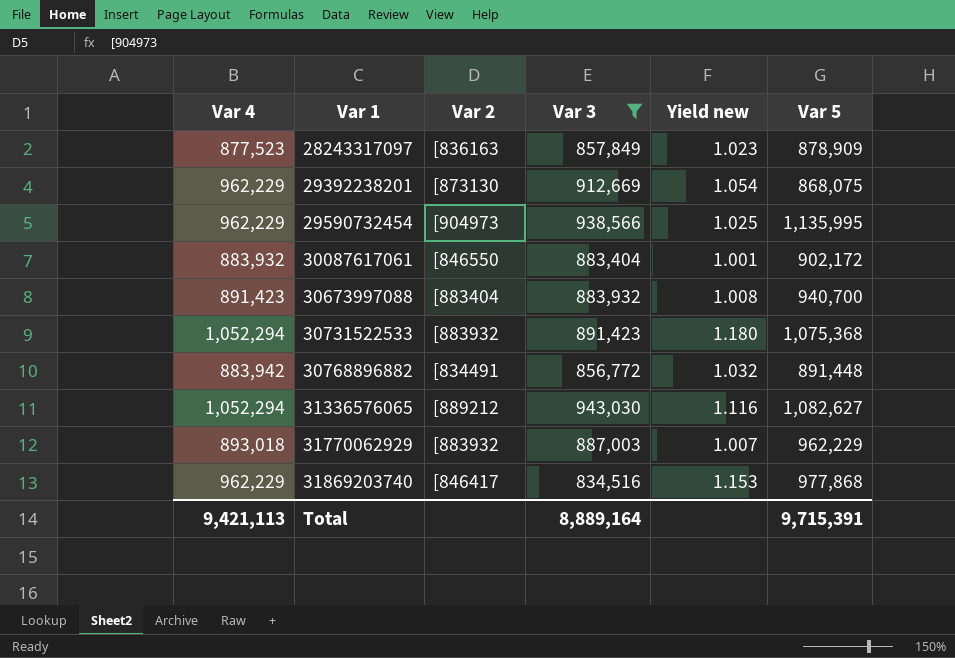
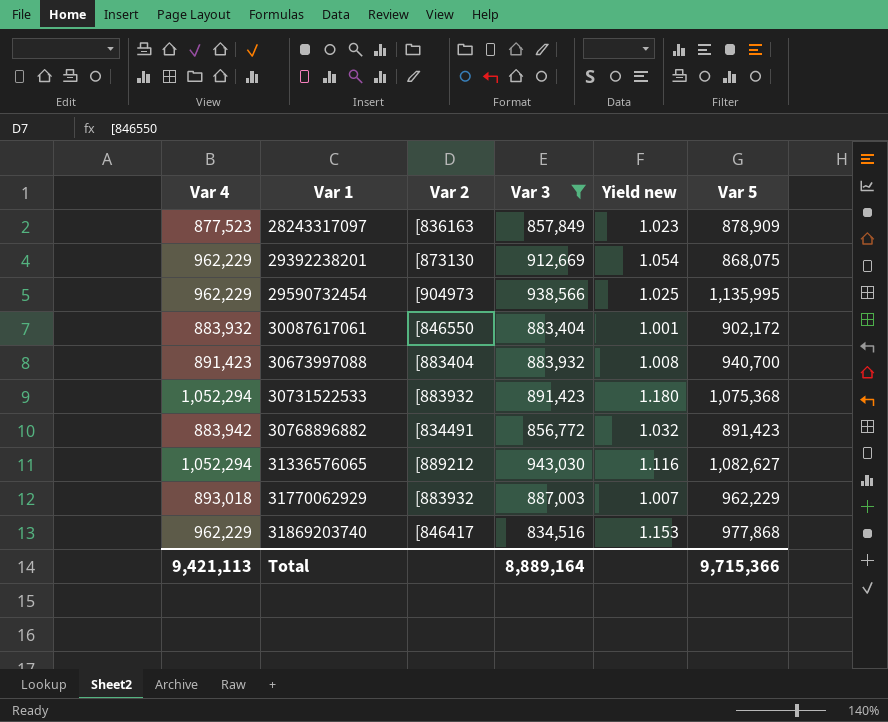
30768896882 | Var 5: 891,448 -> 891,423
Total | Var 5: 9,715,391 -> 9,715,366

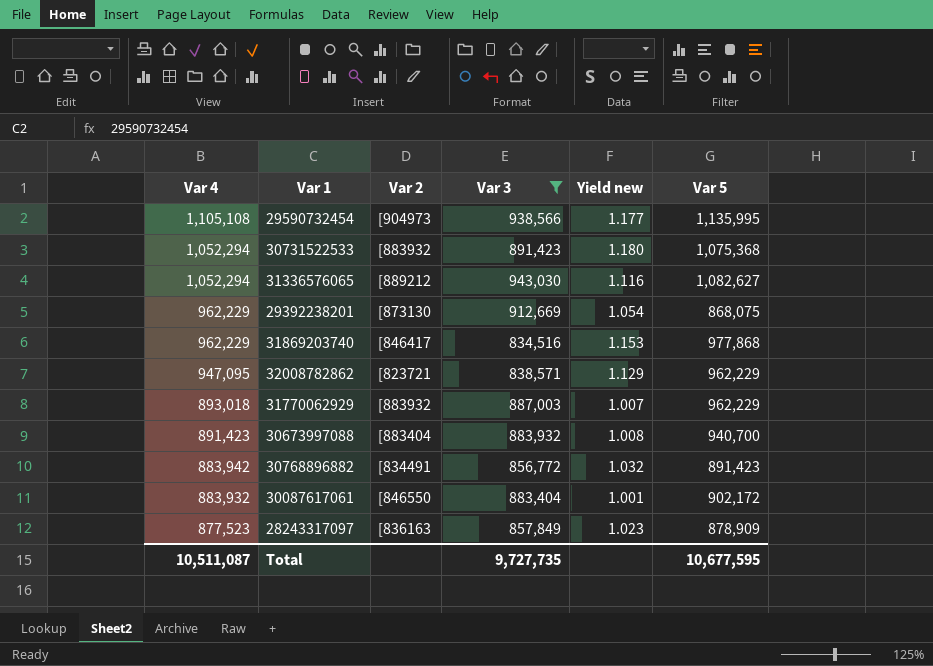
row order: Var 1 ascending -> Var 4 descending
29590732454 | Var 4: 962,229 -> 1,105,108
29590732454 | Yield new: 1.025 -> 1.177
row 32008782862: none -> 947,095 | [823721 | 838,571 | 1.129 | 962,229
Total | Var 4: 9,421,113 -> 10,511,087
Total | Var 3: 8,889,164 -> 9,727,735
Total | Var 5: 9,715,366 -> 10,677,595

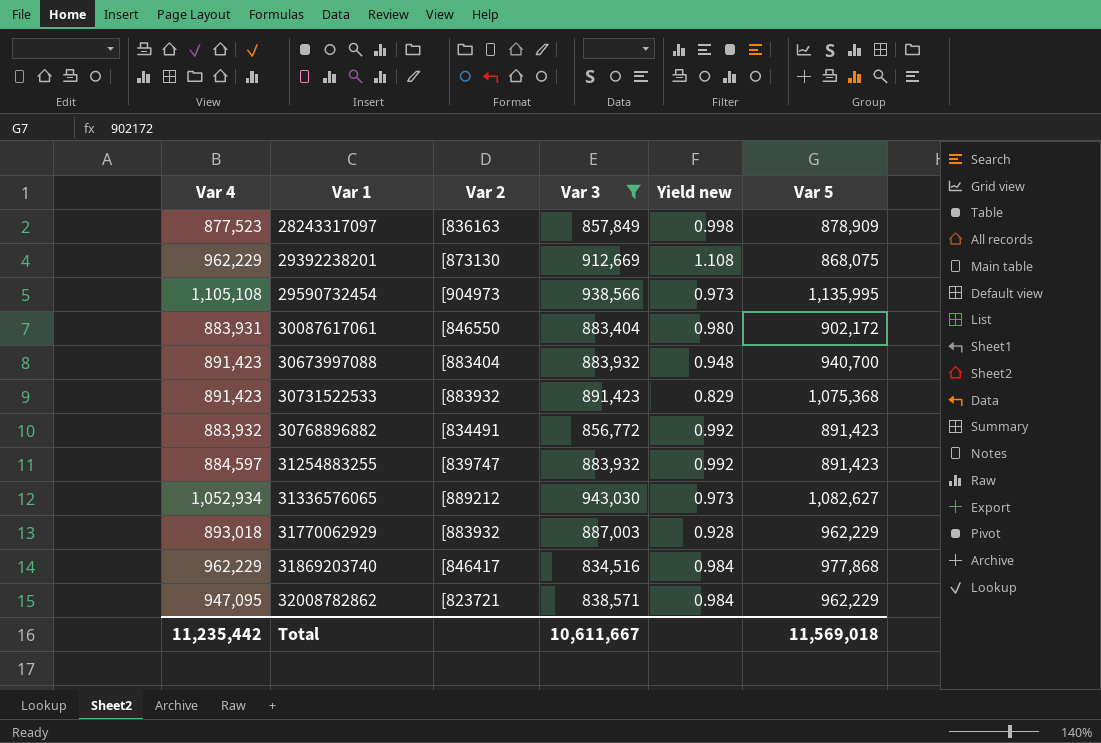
row order: Var 4 descending -> Var 1 ascending
column Yield new | formula: [Var 4] / [Var 3] -> [Var 4] / [Var 5]
30087617061 | Var 4: 883,932 -> 883,931
30731522533 | Var 4: 1,052,294 -> 891,423
30768896882 | Var 4: 883,942 -> 883,932
row 31254883255: none -> 884,597 | [839747 | 883,932 | 0.992 | 891,423
31336576065 | Var 4: 1,052,294 -> 1,052,934
Total | Var 4: 10,511,087 -> 11,235,442
Total | Var 3: 9,727,735 -> 10,611,667
Total | Var 5: 10,677,595 -> 11,569,018

